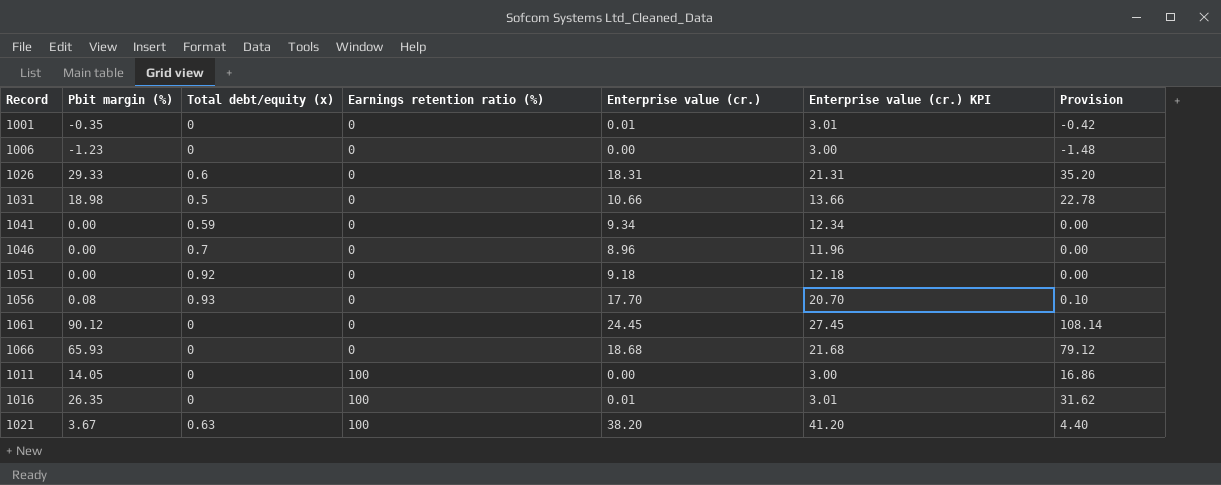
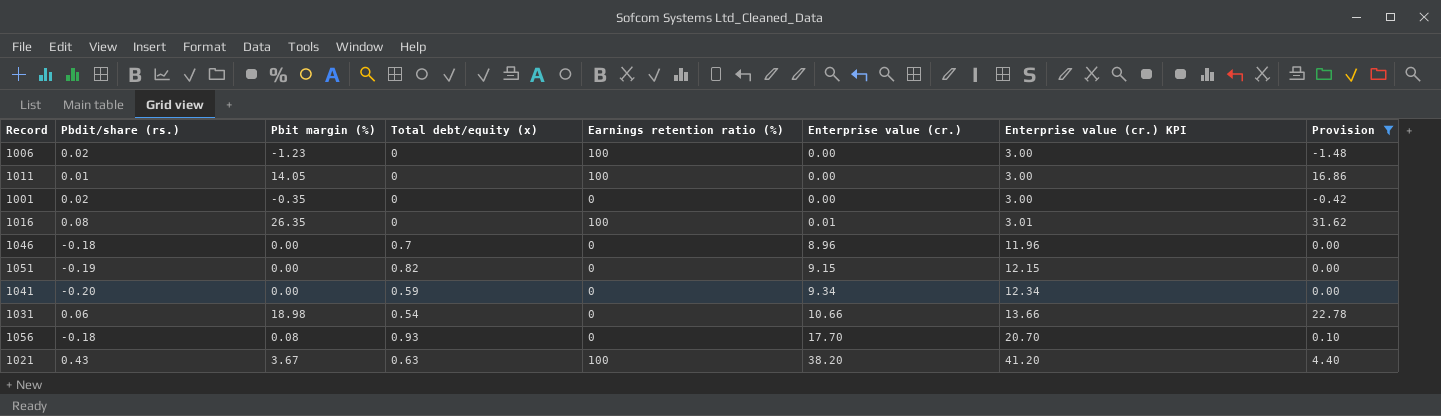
filter: none -> Provision <= 31.62
row order: Earnings retention ratio (%) ascending -> Enterprise value (cr.) ascending
column Pbdit/share (rs.) | position: none -> 2
1006 | Earnings retention ratio (%): 0 -> 100
1001 | Enterprise value (cr.): 0.01 -> 0.00
1001 | Enterprise value (cr.) KPI: 3.01 -> 3.00
1051 | Total debt/equity (x): 0.92 -> 0.82
1051 | Enterprise value (cr.): 9.18 -> 9.15
1051 | Enterprise value (cr.) KPI: 12.18 -> 12.15
1031 | Total debt/equity (x): 0.5 -> 0.54

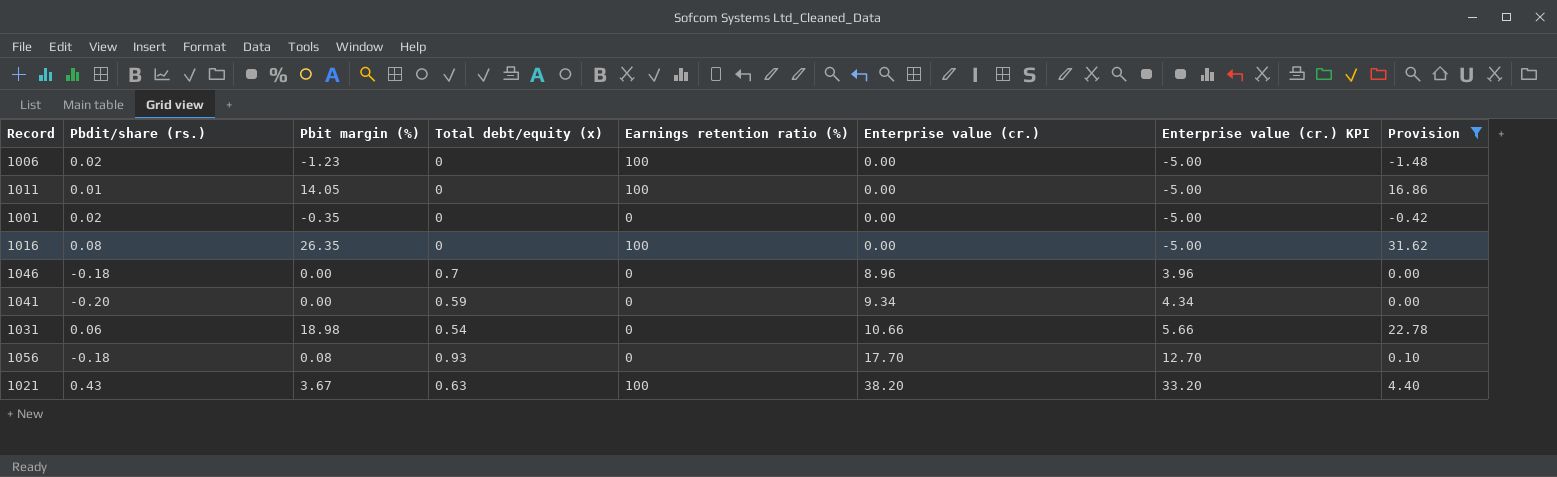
column Enterprise value (cr.) KPI | formula: [Enterprise value (cr.)] + 3 -> [Enterprise value (cr.)] - 5
row 1051: -0.19 | 0.00 | 0.82 | 0 | 9.15 | 12.15 | 0.00 -> none
1016 | Enterprise value (cr.): 0.01 -> 0.00

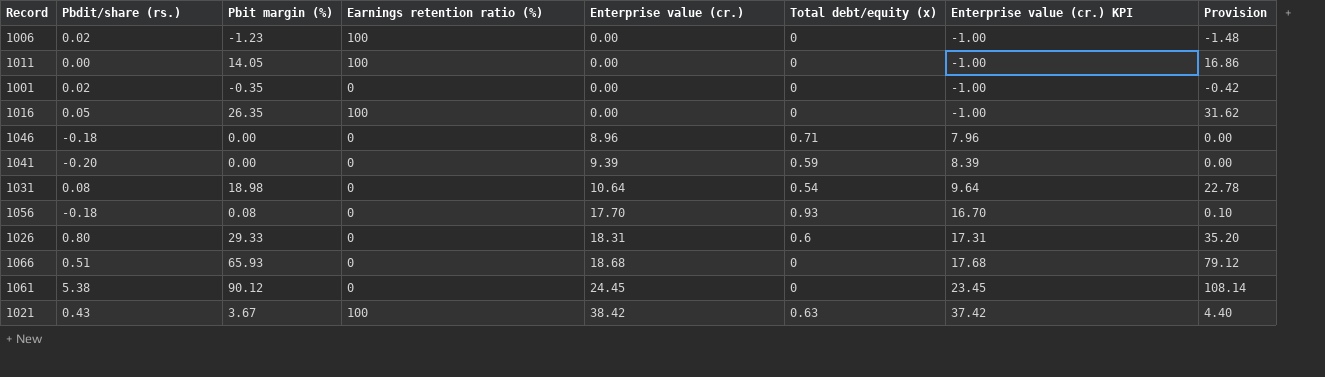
filter: Provision <= 31.62 -> none
column Total debt/equity (x) | position: 4 -> 6
column Enterprise value (cr.) KPI | formula: [Enterprise value (cr.)] - 5 -> [Enterprise value (cr.)] - 1
1011 | Pbdit/share (rs.): 0.01 -> 0.00
1016 | Pbdit/share (rs.): 0.08 -> 0.05
1046 | Total debt/equity (x): 0.7 -> 0.71
1041 | Enterprise value (cr.): 9.34 -> 9.39
1031 | Pbdit/share (rs.): 0.06 -> 0.08
1031 | Enterprise value (cr.): 10.66 -> 10.64
1021 | Enterprise value (cr.): 38.20 -> 38.42

